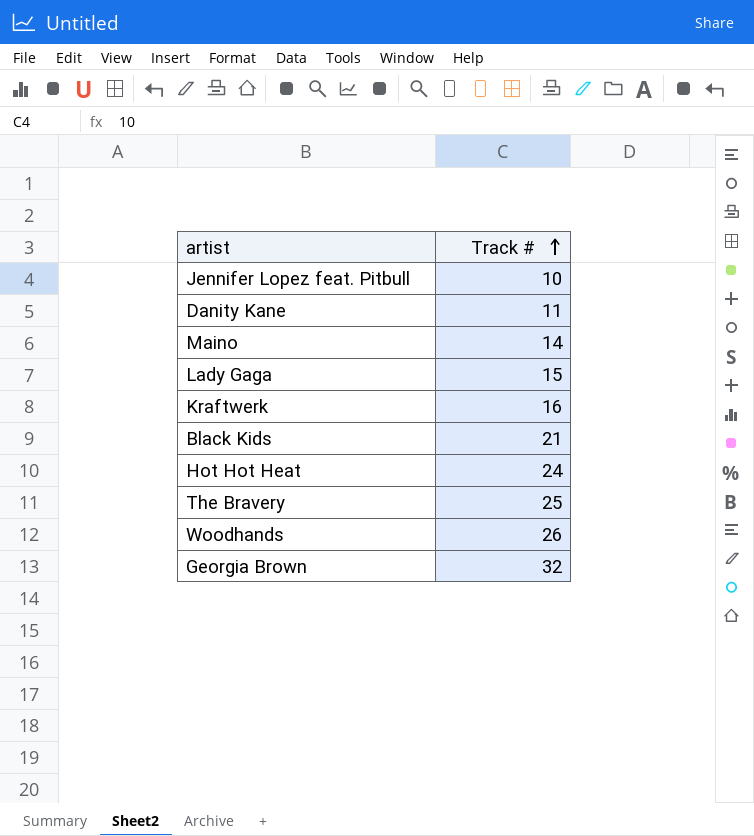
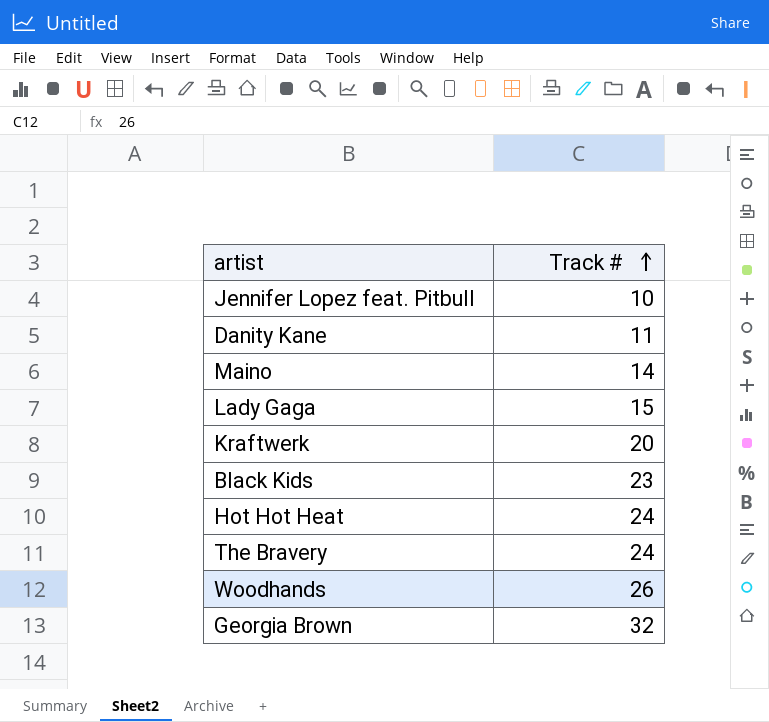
Kraftwerk | Track #: 16 -> 20
Black Kids | Track #: 21 -> 23
The Bravery | Track #: 25 -> 24

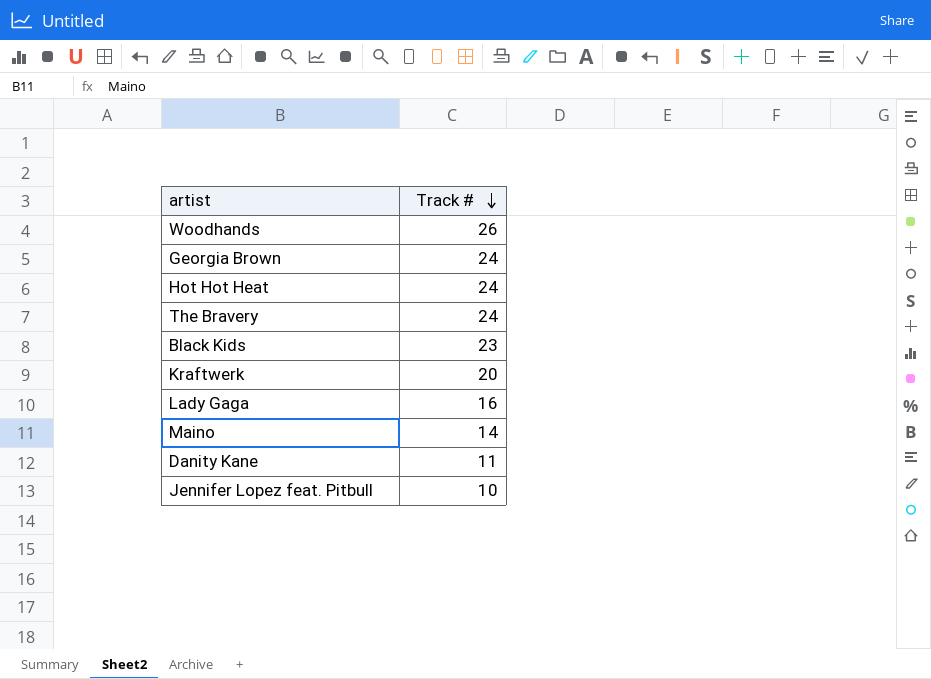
row order: Track # ascending -> Track # descending
Georgia Brown | Track #: 32 -> 24
Lady Gaga | Track #: 15 -> 16

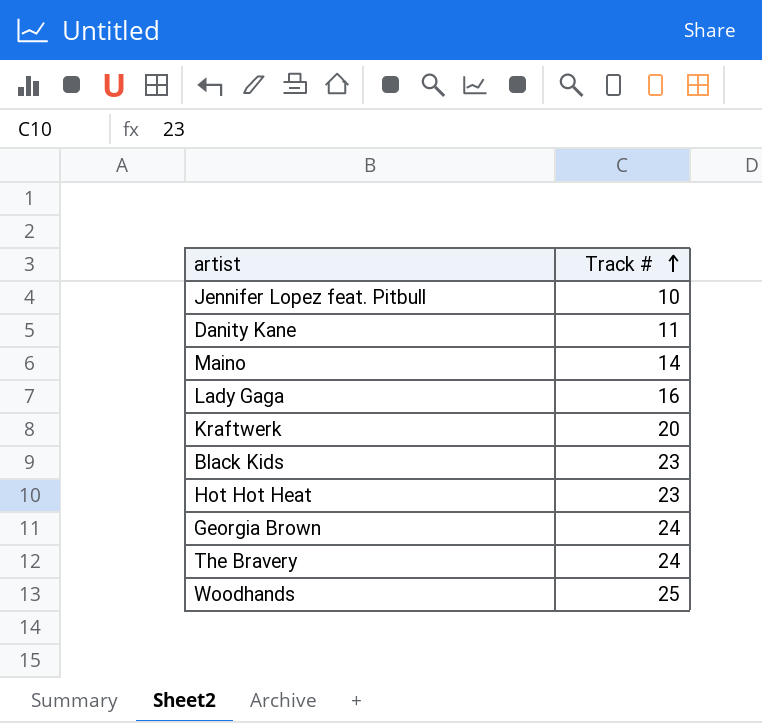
row order: Track # descending -> Track # ascending
Hot Hot Heat | Track #: 24 -> 23
Woodhands | Track #: 26 -> 25

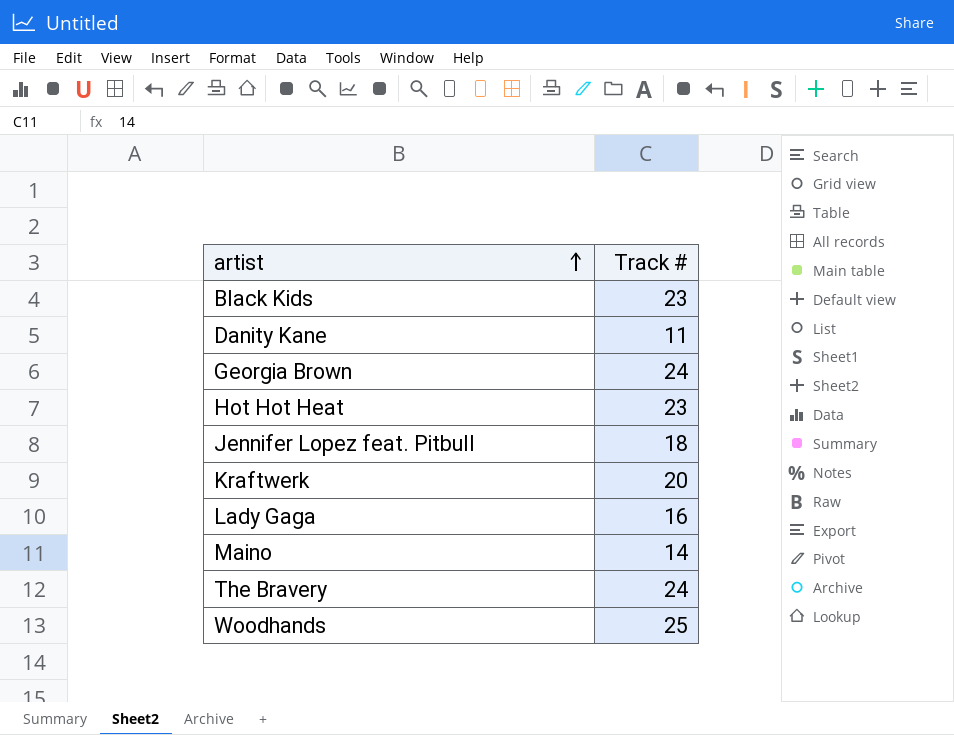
row order: Track # ascending -> artist ascending
Jennifer Lopez feat. Pitbull | Track #: 10 -> 18

